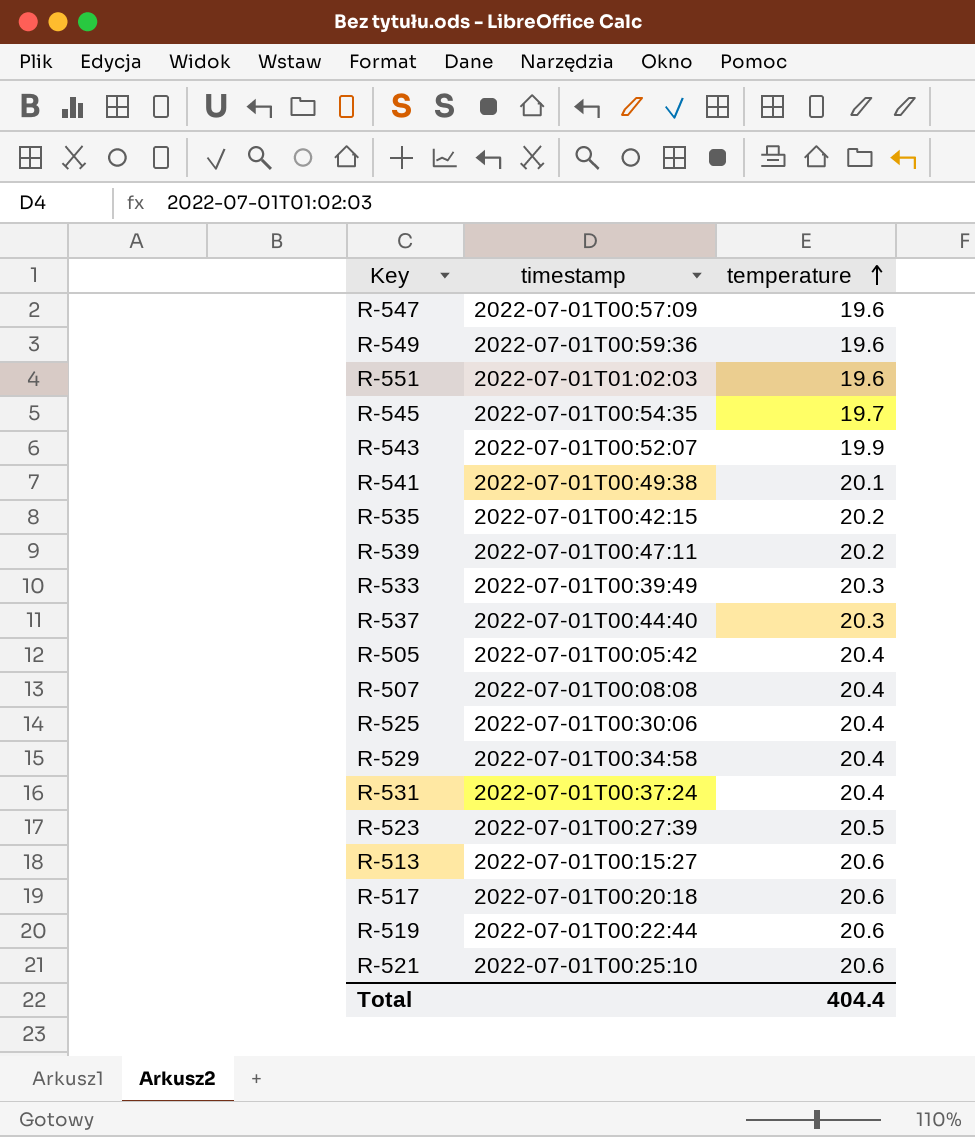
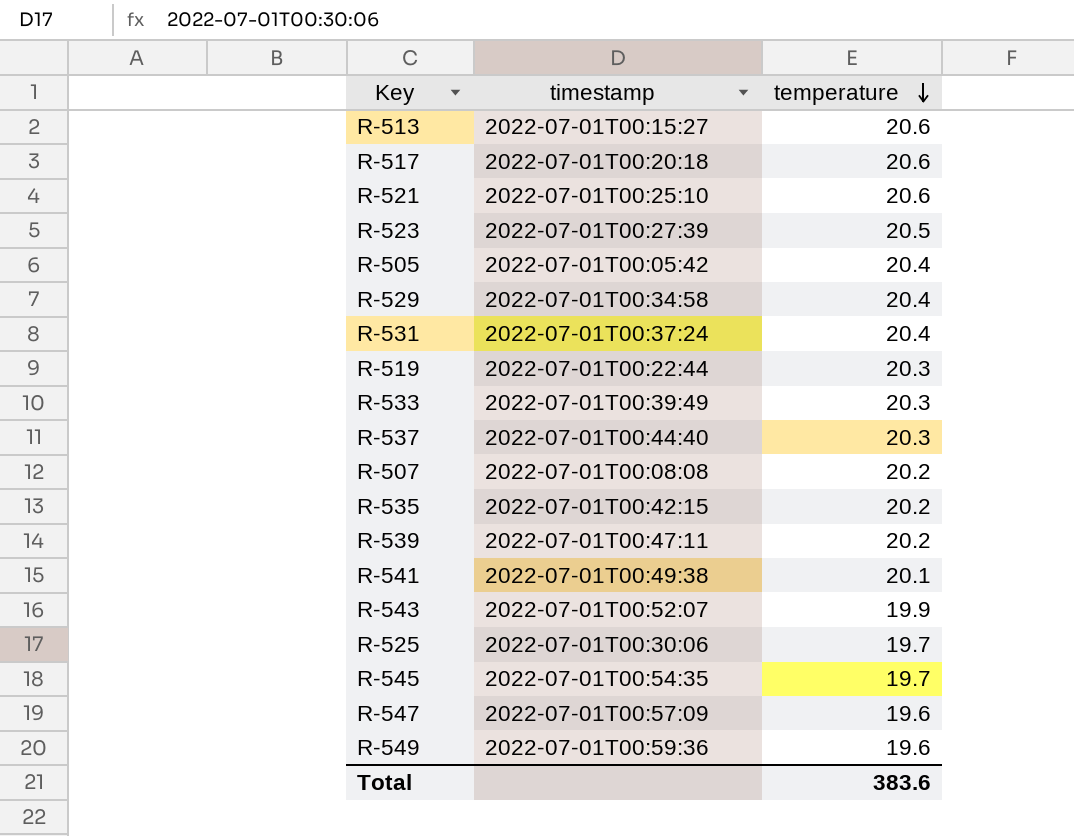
row order: temperature ascending -> temperature descending
row R-551: 2022-07-01T01:02:03 | 19.6 -> none
R-519 | temperature: 20.6 -> 20.3
R-507 | temperature: 20.4 -> 20.2
R-525 | temperature: 20.4 -> 19.7
Total | temperature: 404.4 -> 383.6

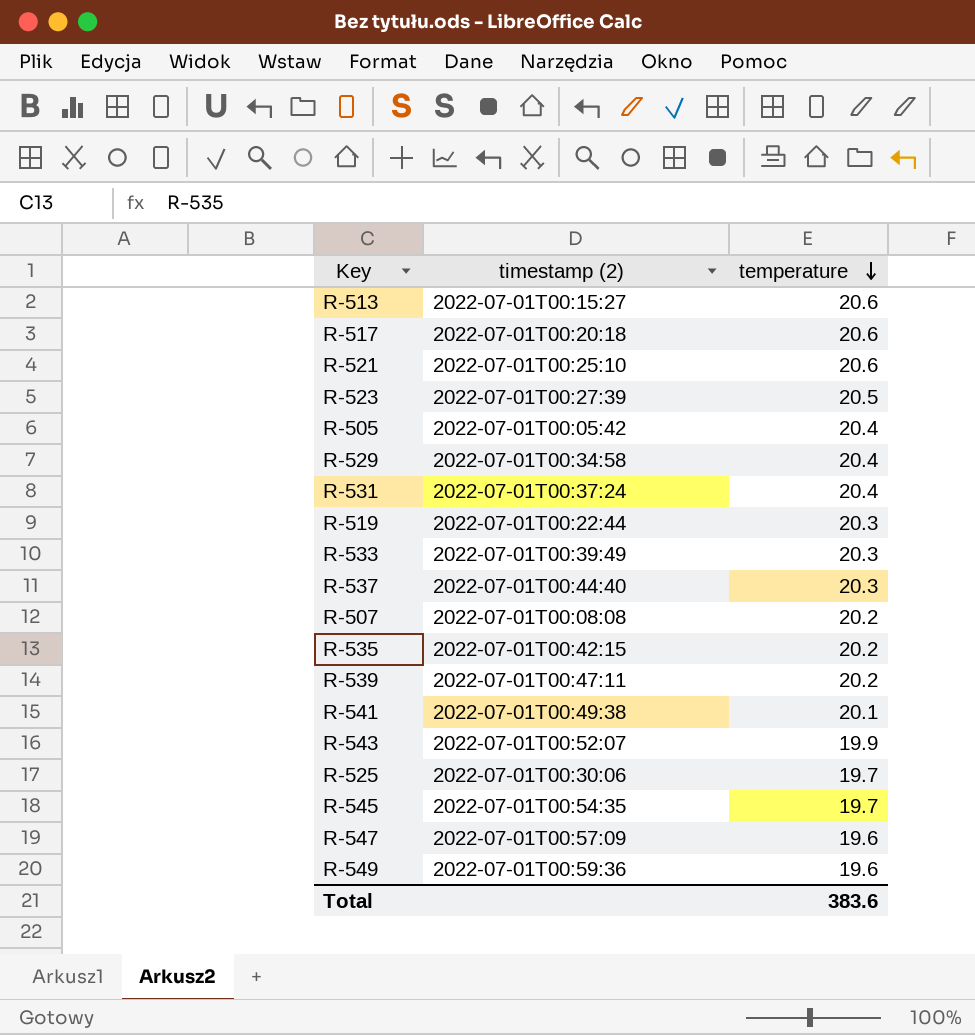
column name: timestamp -> timestamp (2)

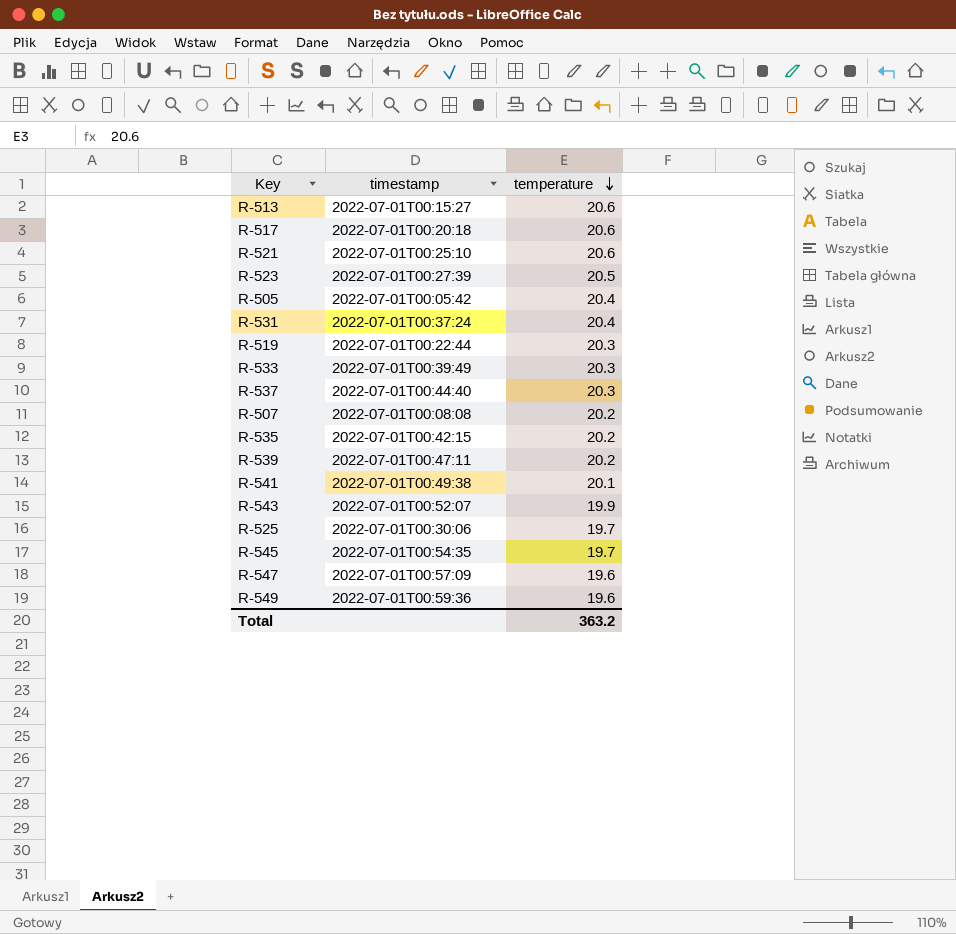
column name: timestamp (2) -> timestamp
row R-529: 2022-07-01T00:34:58 | 20.4 -> none
Total | temperature: 383.6 -> 363.2

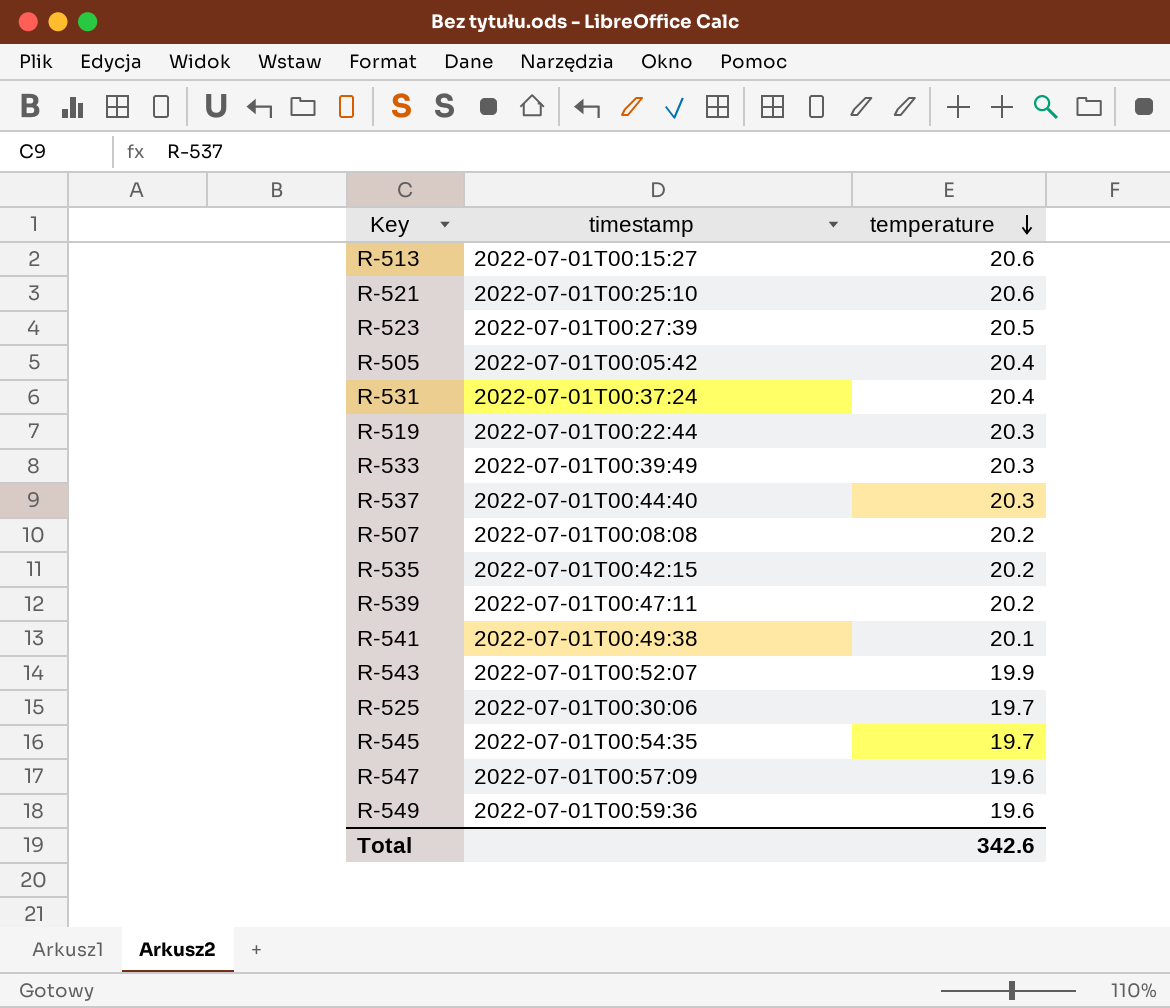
row R-517: 2022-07-01T00:20:18 | 20.6 -> none
Total | temperature: 363.2 -> 342.6

